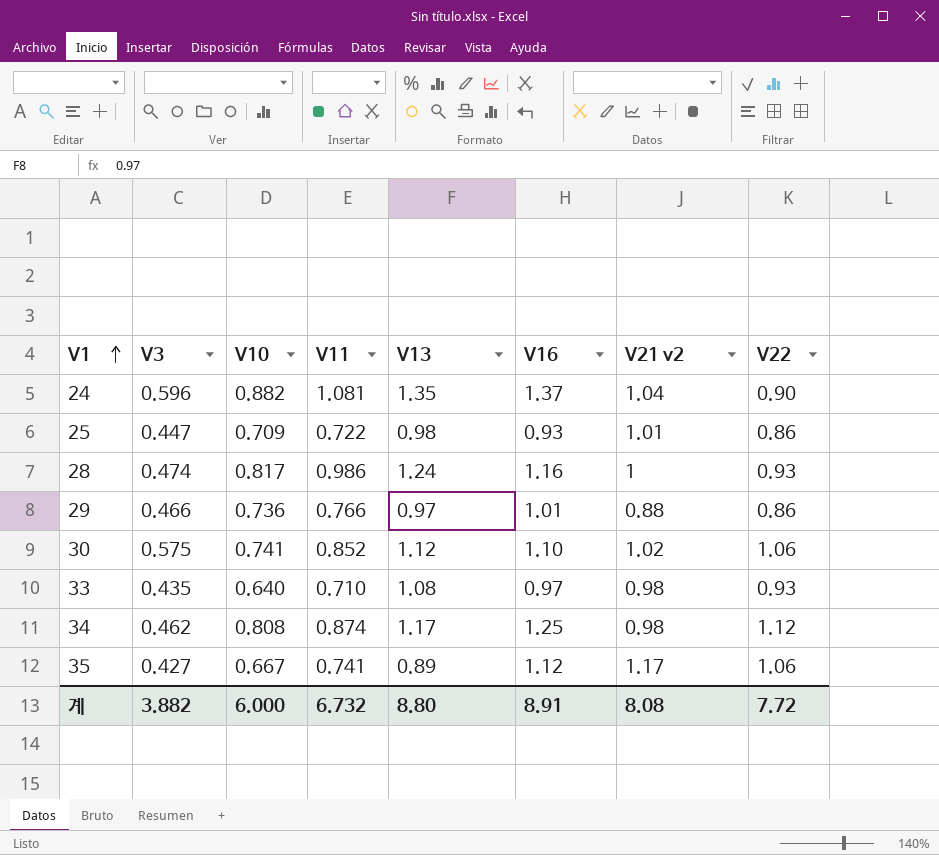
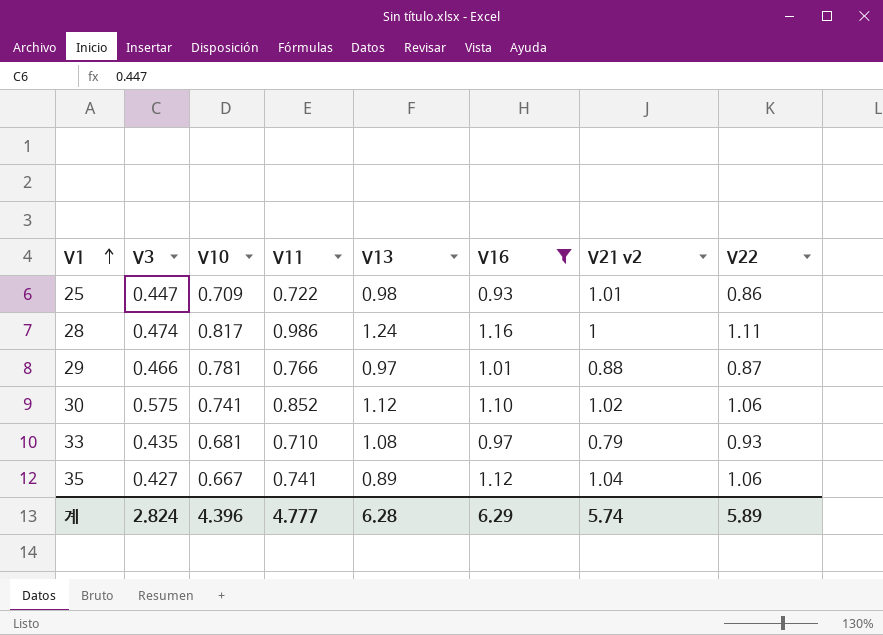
filter: none -> V16 <= 1.16
28 | V22: 0.93 -> 1.11
29 | V10: 0.736 -> 0.781
29 | V22: 0.86 -> 0.87
33 | V10: 0.640 -> 0.681
33 | V21 v2: 0.98 -> 0.79
35 | V21 v2: 1.17 -> 1.04
계 | V3: 3.882 -> 2.824
계 | V10: 6.000 -> 4.396
계 | V11: 6.732 -> 4.777
계 | V13: 8.80 -> 6.28
계 | V16: 8.91 -> 6.29
계 | V21 v2: 8.08 -> 5.74
계 | V22: 7.72 -> 5.89

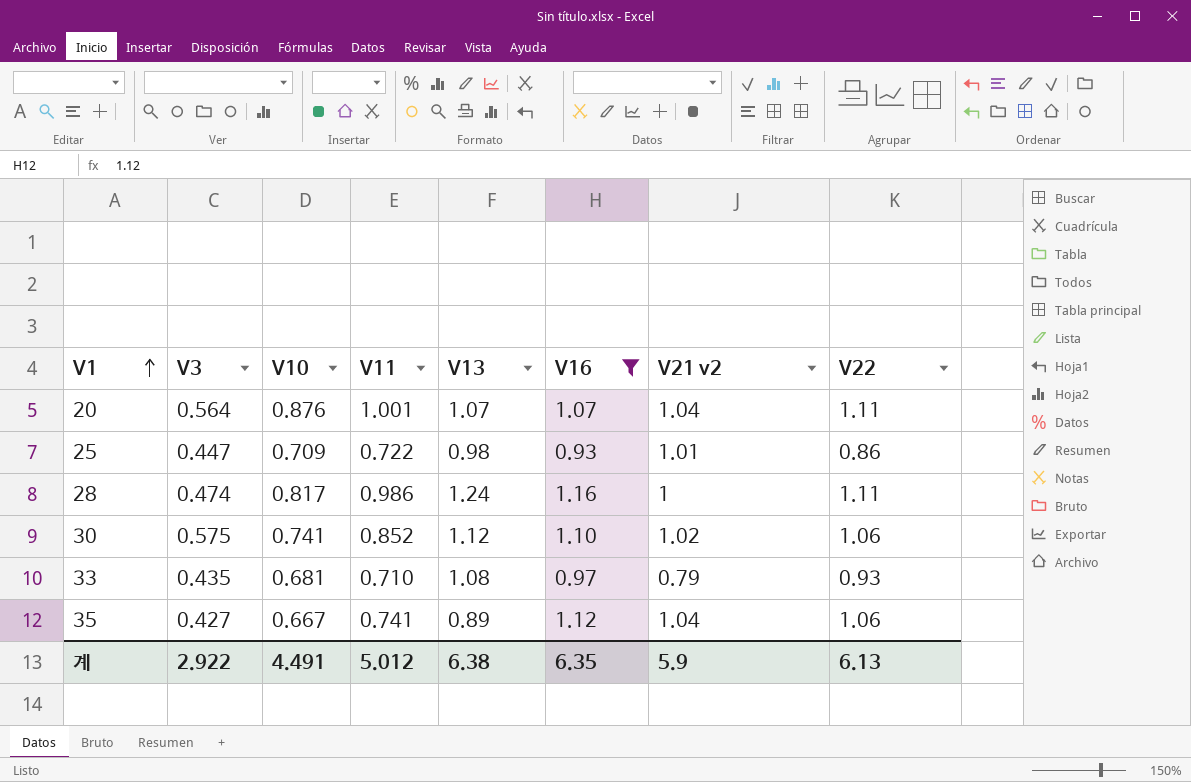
row 29: 0.466 | 0.781 | 0.766 | 0.97 | 1.01 | 0.88 | 0.87 -> none
row 20: none -> 0.564 | 0.876 | 1.001 | 1.07 | 1.07 | 1.04 | 1.11
계 | V3: 2.824 -> 2.922
계 | V10: 4.396 -> 4.491
계 | V11: 4.777 -> 5.012
계 | V13: 6.28 -> 6.38
계 | V16: 6.29 -> 6.35
계 | V21 v2: 5.74 -> 5.9
계 | V22: 5.89 -> 6.13

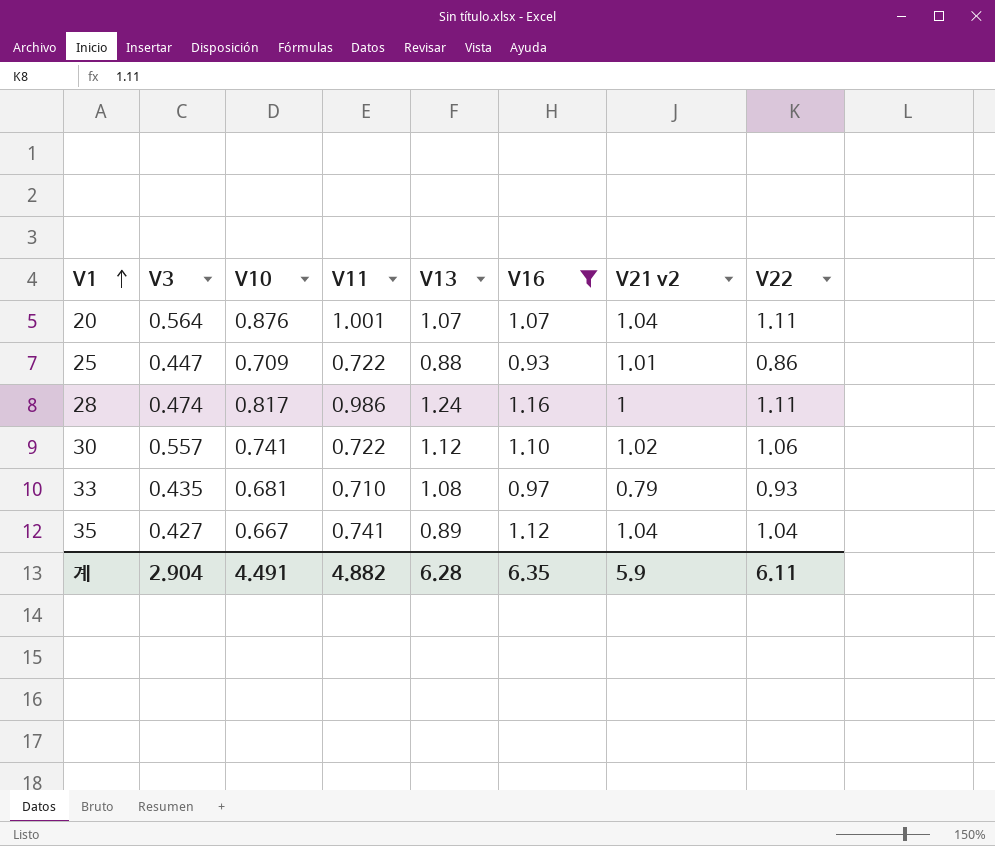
25 | V13: 0.98 -> 0.88
30 | V3: 0.575 -> 0.557
30 | V11: 0.852 -> 0.722
35 | V22: 1.06 -> 1.04
계 | V3: 2.922 -> 2.904
계 | V11: 5.012 -> 4.882
계 | V13: 6.38 -> 6.28
계 | V22: 6.13 -> 6.11

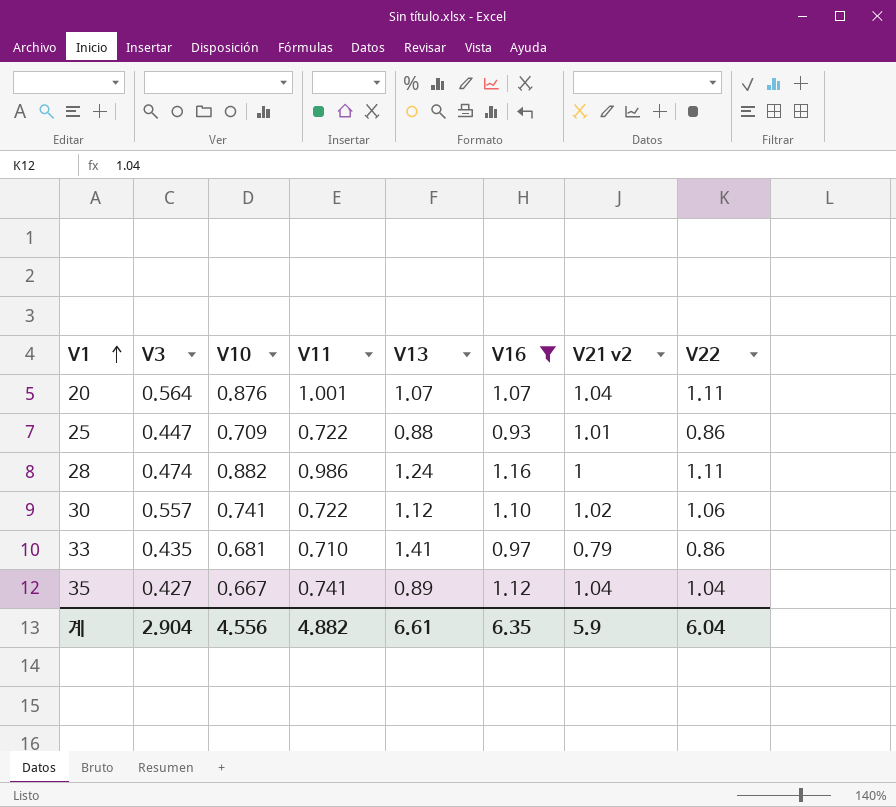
28 | V10: 0.817 -> 0.882
33 | V13: 1.08 -> 1.41
33 | V22: 0.93 -> 0.86
계 | V10: 4.491 -> 4.556
계 | V13: 6.28 -> 6.61
계 | V22: 6.11 -> 6.04

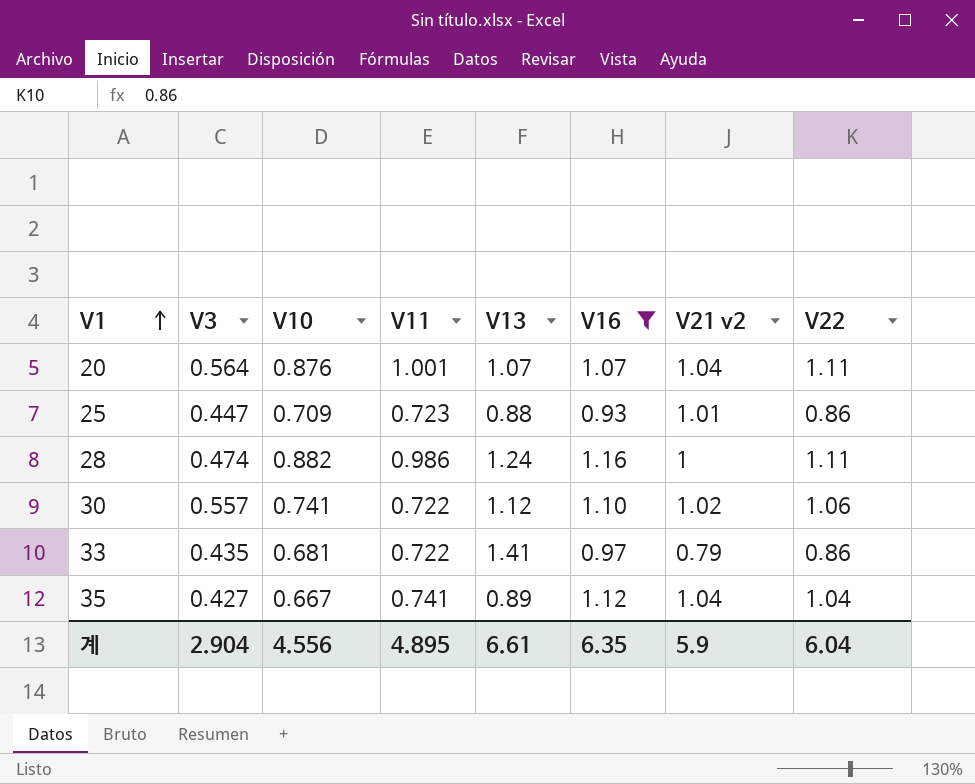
25 | V11: 0.722 -> 0.723
33 | V11: 0.710 -> 0.722
계 | V11: 4.882 -> 4.895

